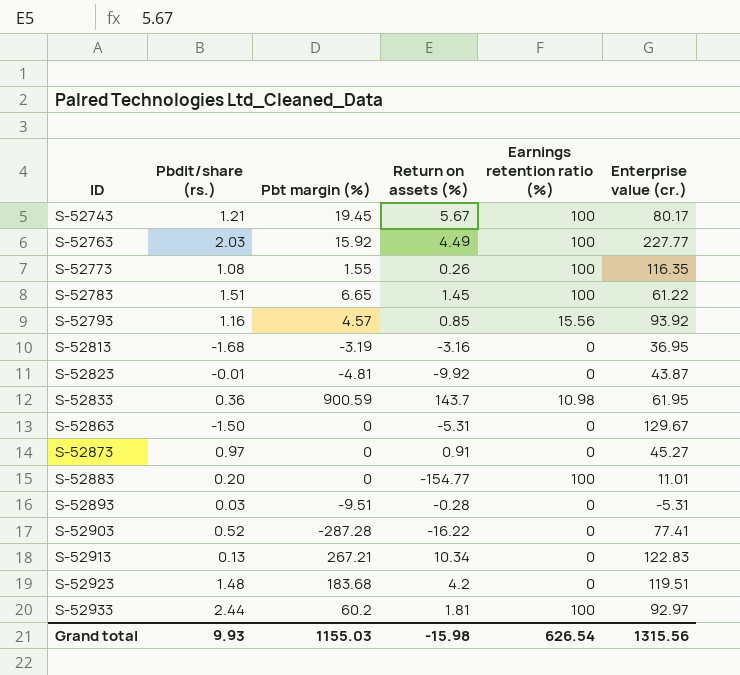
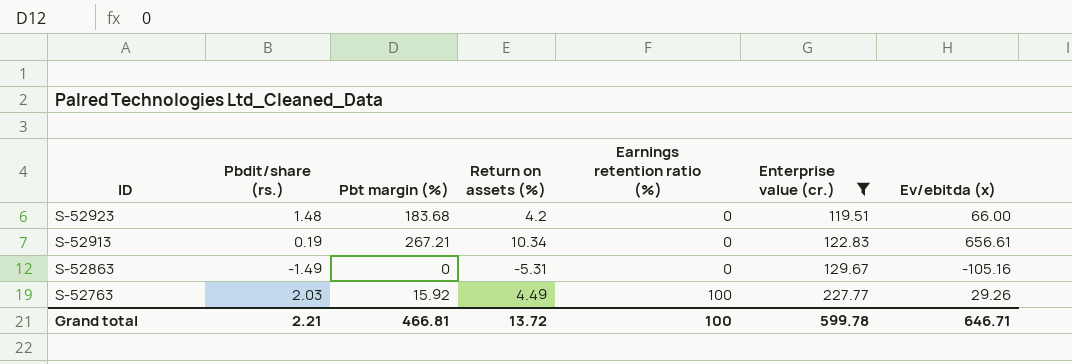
filter: none -> Enterprise value (cr.) >= 119.51
row order: ID ascending -> ID descending
column Ev/ebitda (x) | position: none -> 7
S-52913 | Pbdit/share (rs.): 0.13 -> 0.19
S-52863 | Pbdit/share (rs.): -1.50 -> -1.49
Grand total | Pbdit/share (rs.): 9.93 -> 2.21
Grand total | Pbt margin (%): 1155.03 -> 466.81
Grand total | Return on assets (%): -15.98 -> 13.72
Grand total | Earnings retention ratio (%): 626.54 -> 100
Grand total | Enterprise value (cr.): 1315.56 -> 599.78

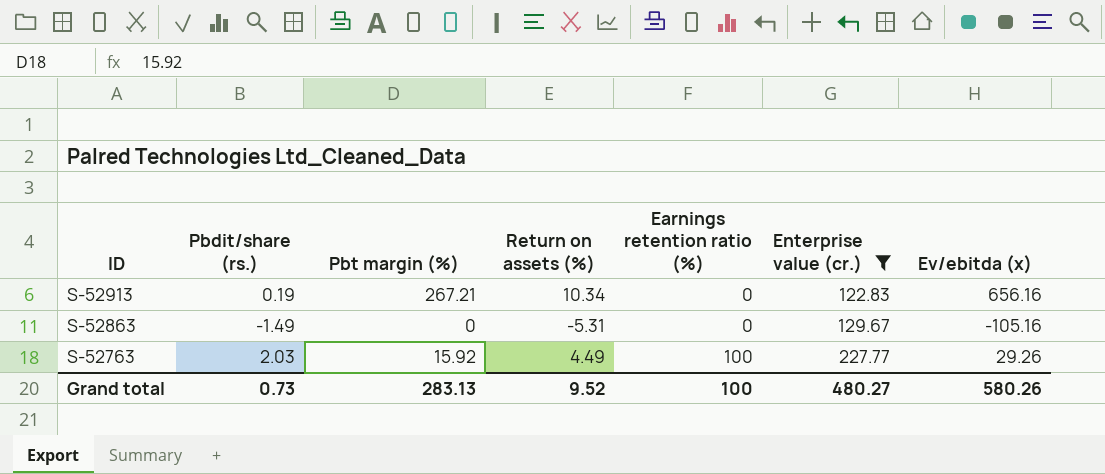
row S-52923: 1.48 | 183.68 | 4.2 | 0 | 119.51 | 66.00 -> none
S-52913 | Ev/ebitda (x): 656.61 -> 656.16
Grand total | Pbdit/share (rs.): 2.21 -> 0.73
Grand total | Pbt margin (%): 466.81 -> 283.13
Grand total | Return on assets (%): 13.72 -> 9.52
Grand total | Enterprise value (cr.): 599.78 -> 480.27
Grand total | Ev/ebitda (x): 646.71 -> 580.26

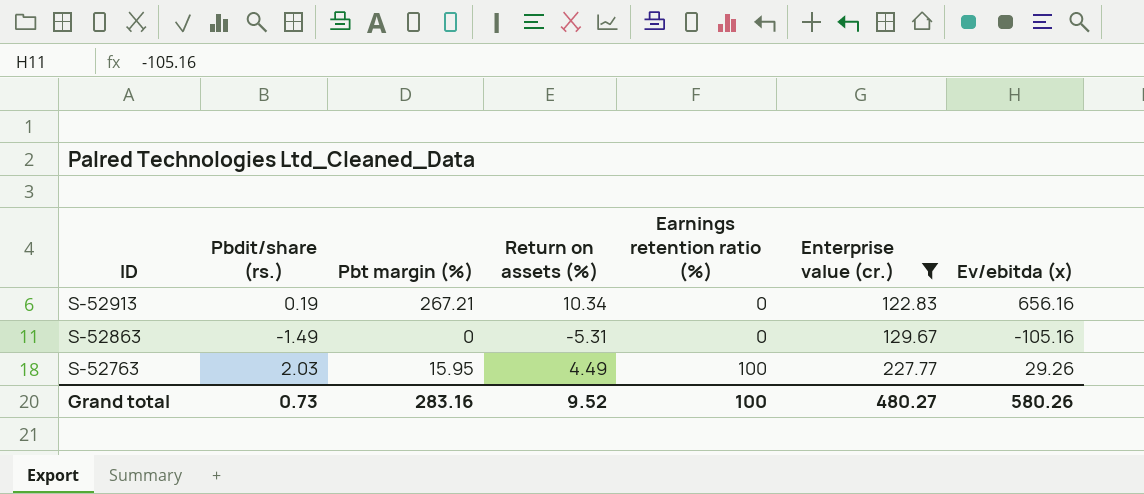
S-52763 | Pbt margin (%): 15.92 -> 15.95
Grand total | Pbt margin (%): 283.13 -> 283.16

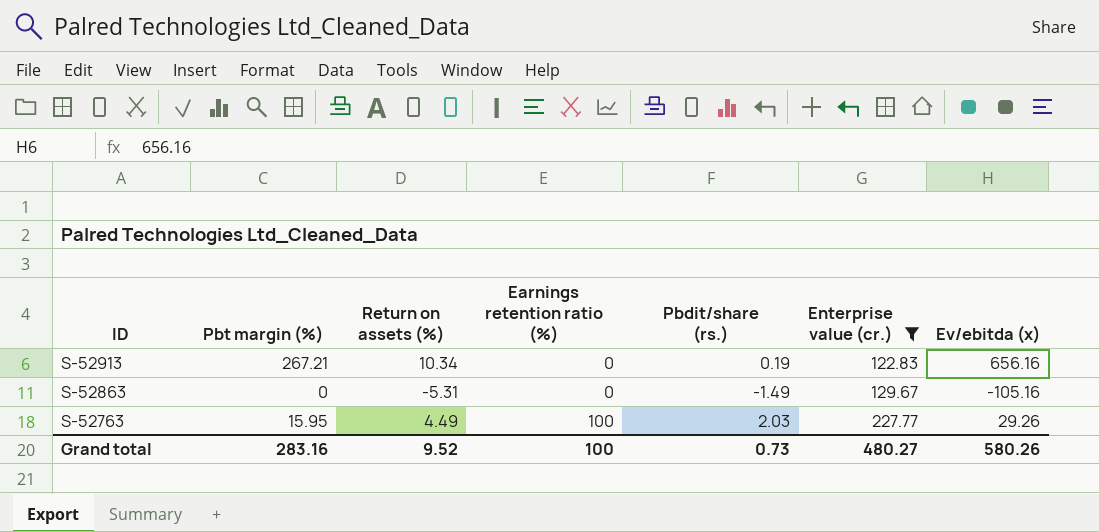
column Pbdit/share (rs.) | position: 2 -> 5

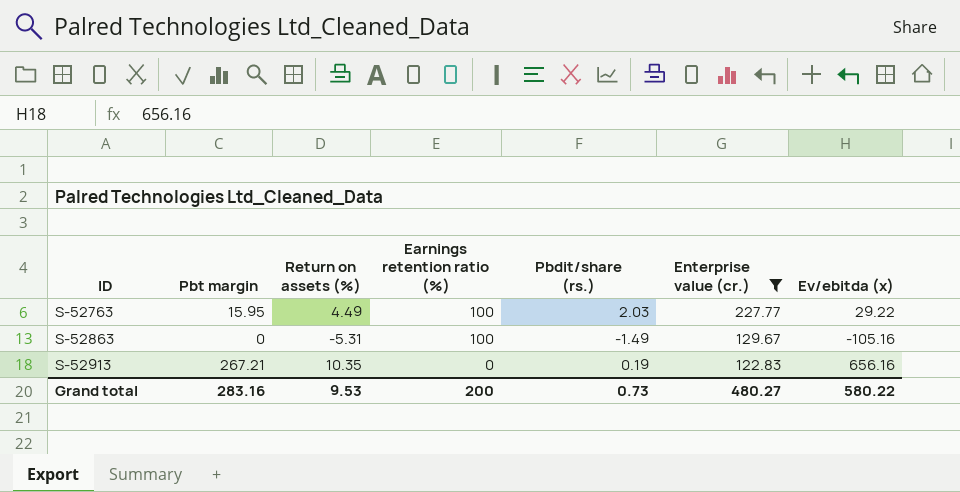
row order: ID descending -> ID ascending
column name: Pbt margin (%) -> Pbt margin
S-52763 | Ev/ebitda (x): 29.26 -> 29.22
S-52863 | Earnings retention ratio (%): 0 -> 100
S-52913 | Return on assets (%): 10.34 -> 10.35
Grand total | Return on assets (%): 9.52 -> 9.53
Grand total | Earnings retention ratio (%): 100 -> 200
Grand total | Ev/ebitda (x): 580.26 -> 580.22

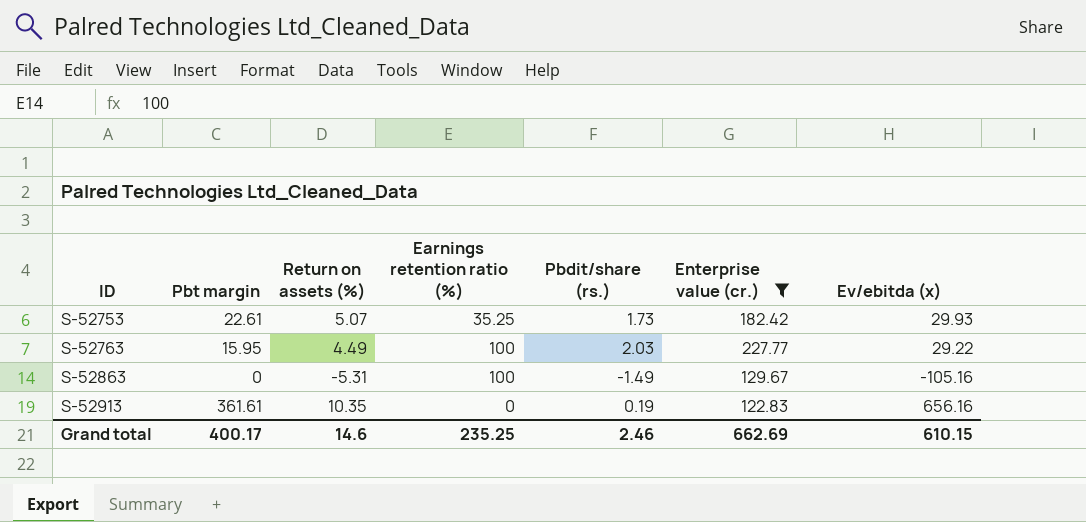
row S-52753: none -> 22.61 | 5.07 | 35.25 | 1.73 | 182.42 | 29.93
S-52913 | Pbt margin: 267.21 -> 361.61
Grand total | Pbt margin: 283.16 -> 400.17
Grand total | Return on assets (%): 9.53 -> 14.6
Grand total | Earnings retention ratio (%): 200 -> 235.25
Grand total | Pbdit/share (rs.): 0.73 -> 2.46
Grand total | Enterprise value (cr.): 480.27 -> 662.69
Grand total | Ev/ebitda (x): 580.22 -> 610.15

